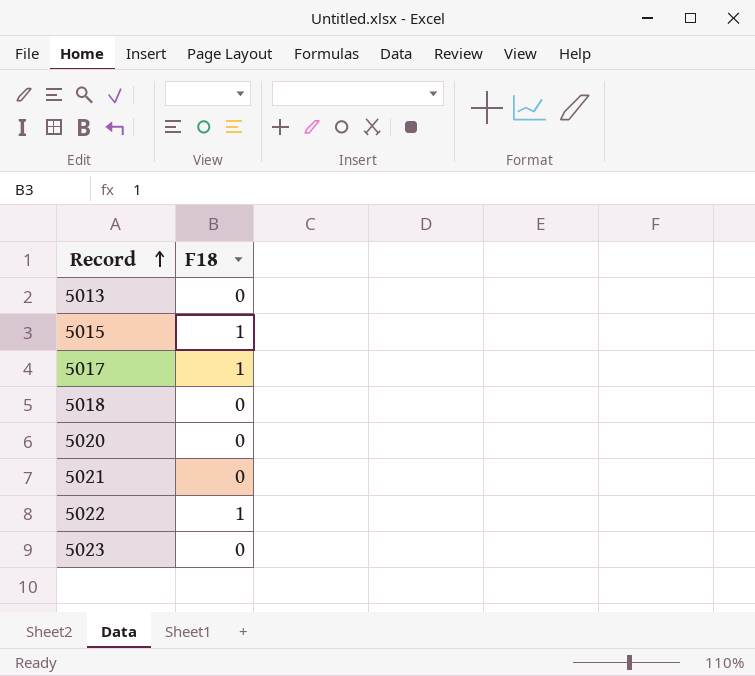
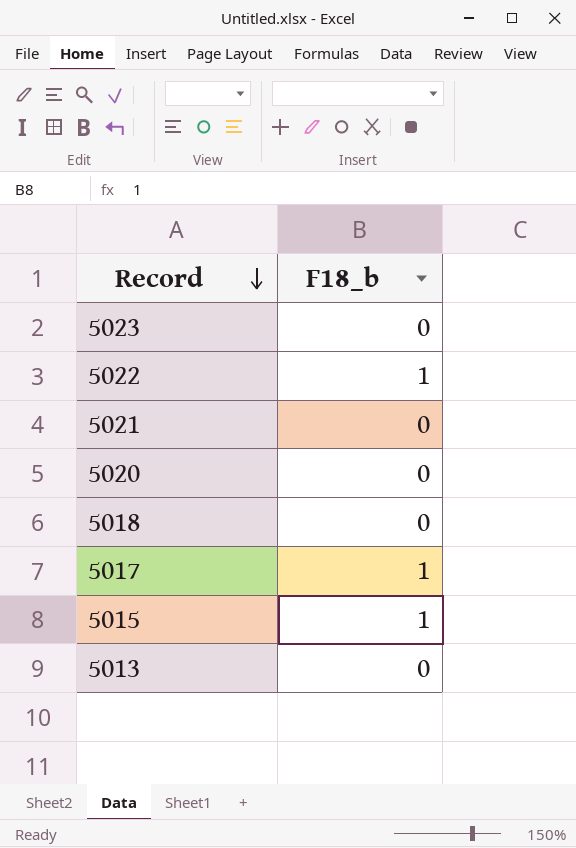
row order: Record ascending -> Record descending
column name: F18 -> F18_b

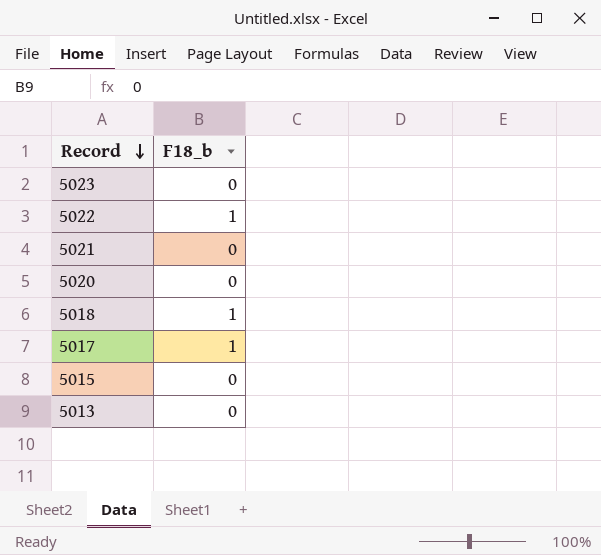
5018 | F18_b: 0 -> 1
5015 | F18_b: 1 -> 0

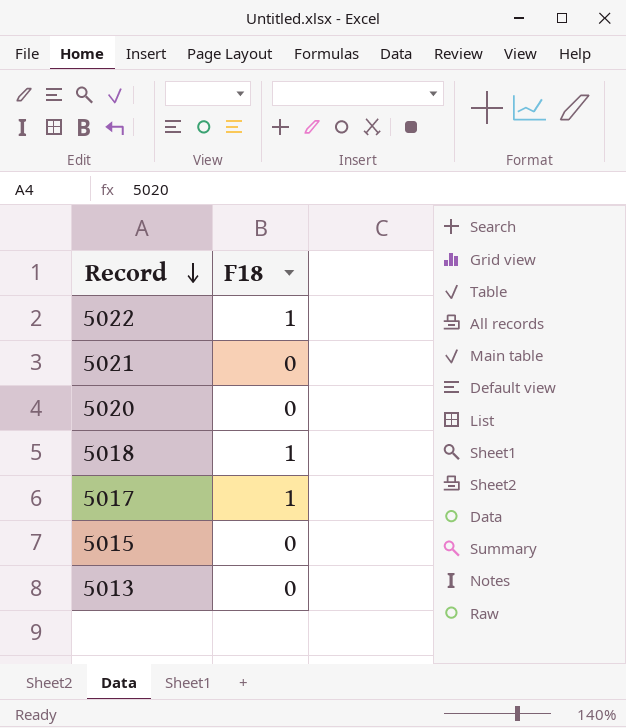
column name: F18_b -> F18
row 5023: 0 -> none

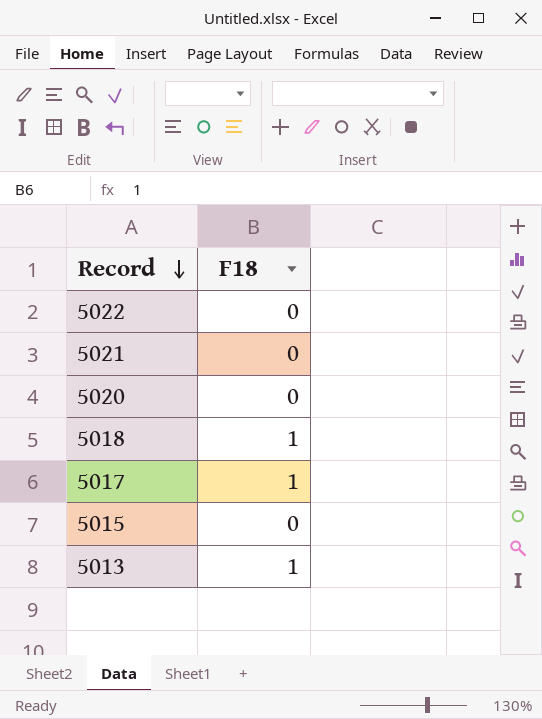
5022 | F18: 1 -> 0
5013 | F18: 0 -> 1

